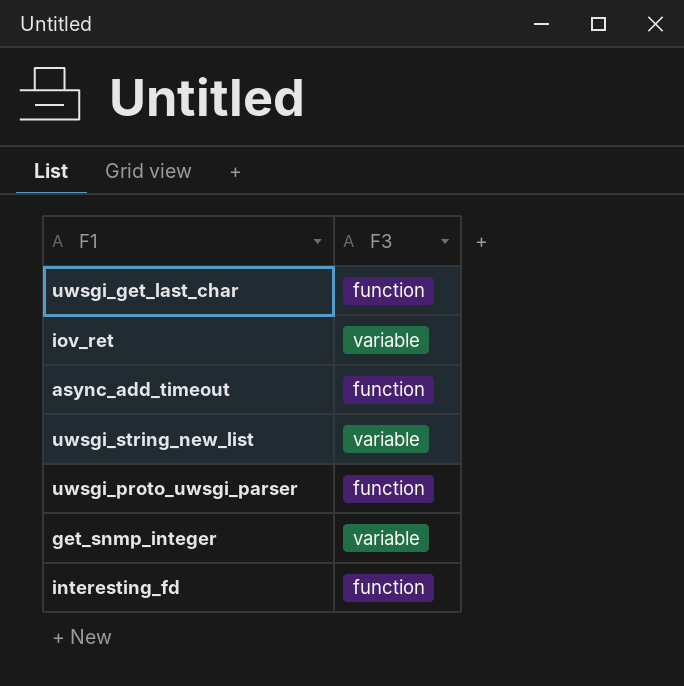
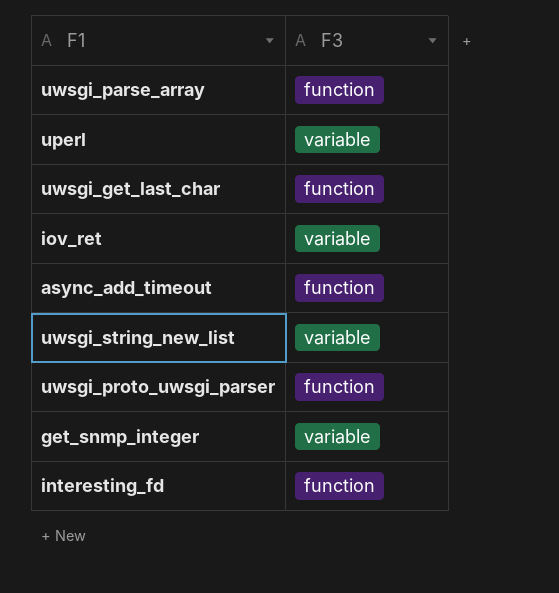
row uwsgi_parse_array: none -> function
row uperl: none -> variable

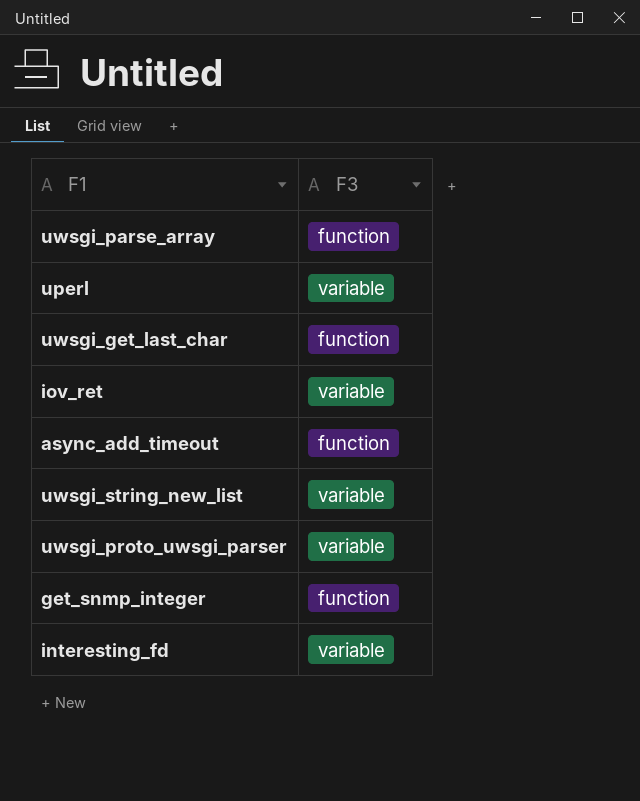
uwsgi_proto_uwsgi_parser | F3: function -> variable
get_snmp_integer | F3: variable -> function
interesting_fd | F3: function -> variable

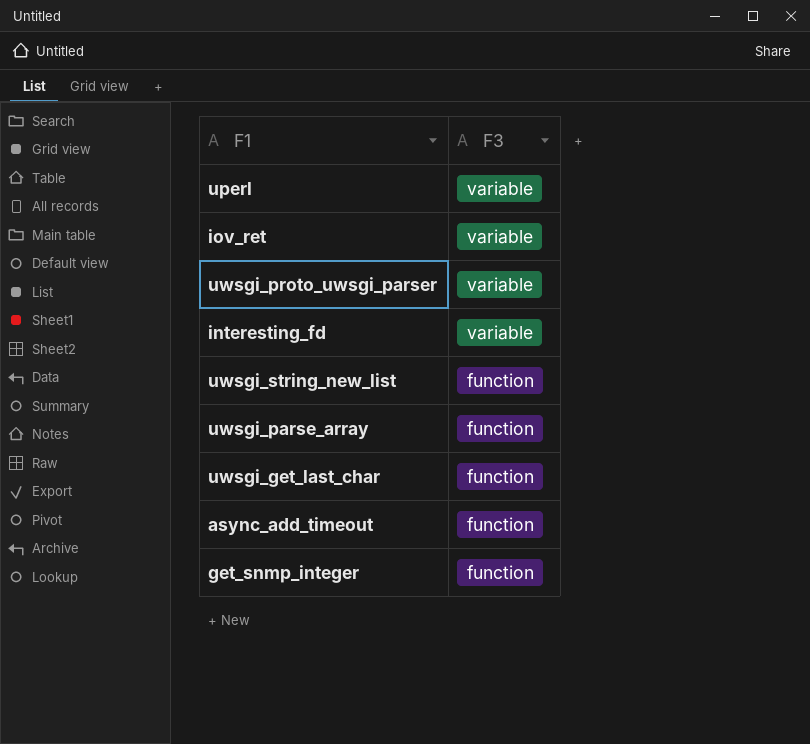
row order: none -> F3 descending
uwsgi_string_new_list | F3: variable -> function

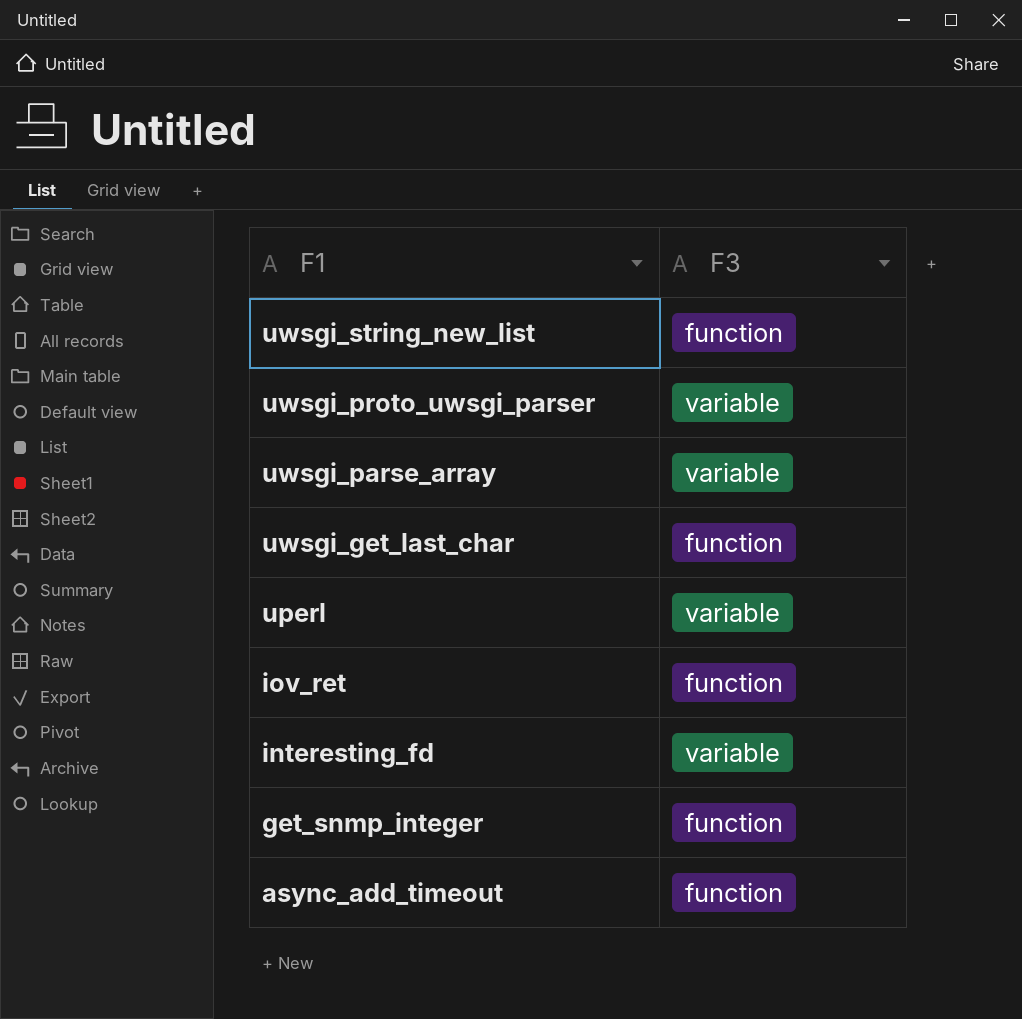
row order: F3 descending -> F1 descending
uwsgi_parse_array | F3: function -> variable
iov_ret | F3: variable -> function

